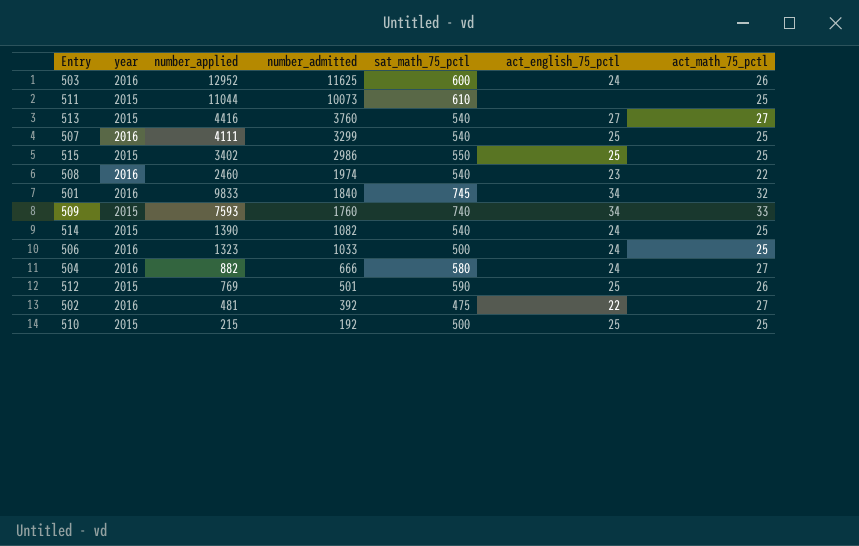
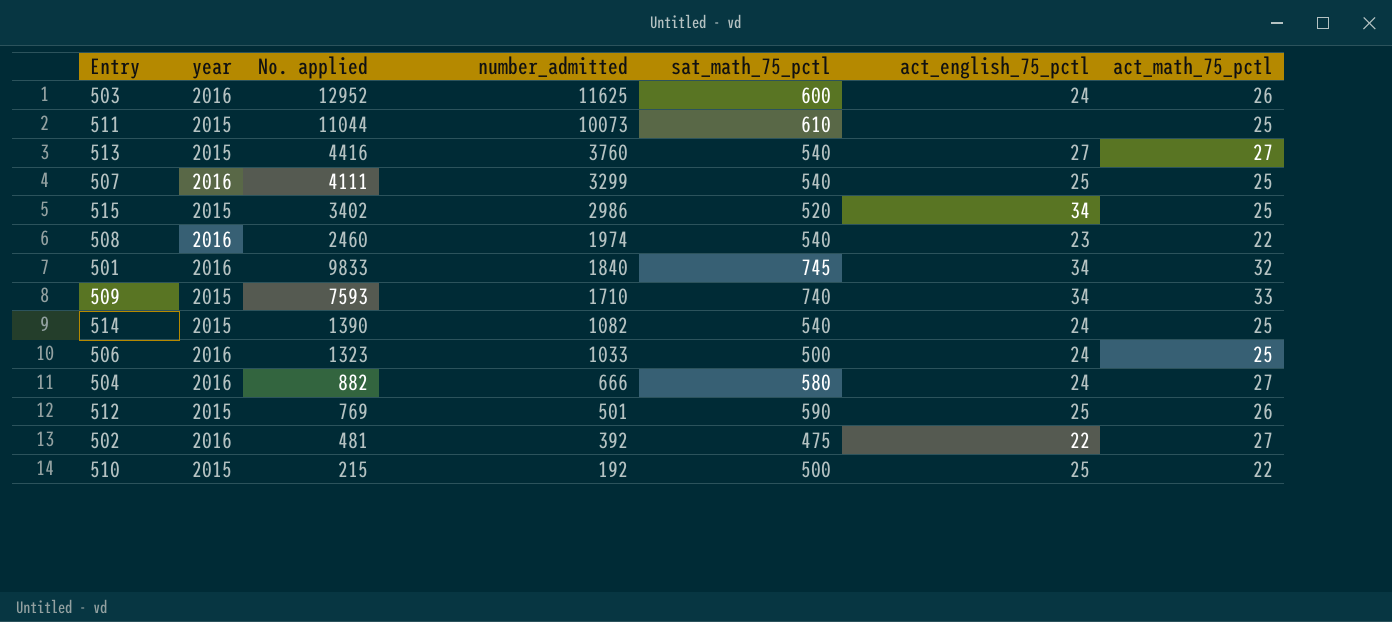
column name: number_applied -> No. applied
515 | sat_math_75_pctl: 550 -> 520
515 | act_english_75_pctl: 25 -> 34
509 | number_admitted: 1760 -> 1710
510 | act_math_75_pctl: 25 -> 22

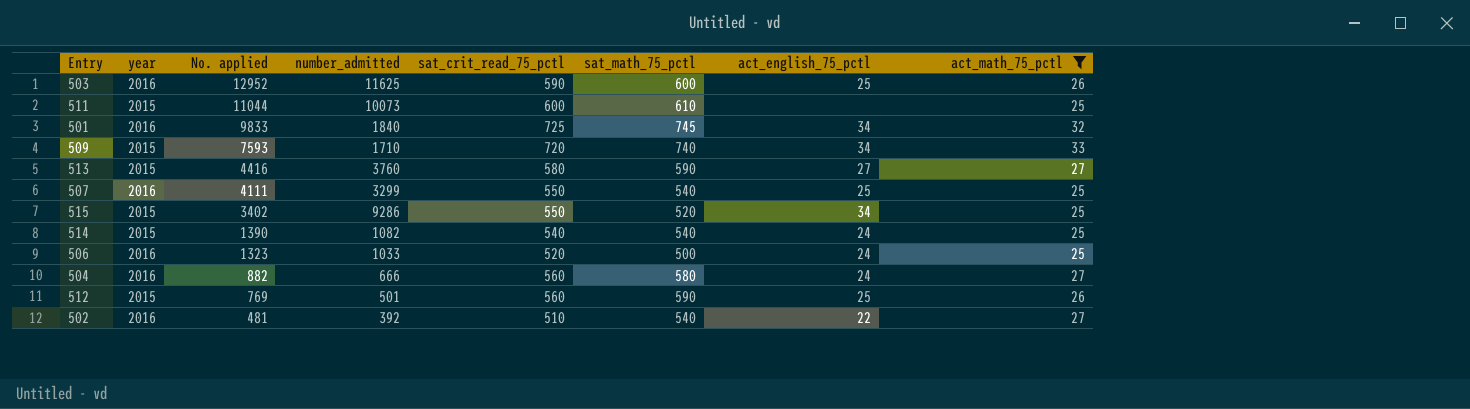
filter: none -> act_math_75_pctl != 22
row order: number_admitted descending -> No. applied descending
column sat_crit_read_75_pctl | position: none -> 5
503 | act_english_75_pctl: 24 -> 25
513 | sat_math_75_pctl: 540 -> 590
515 | number_admitted: 2986 -> 9286
502 | sat_math_75_pctl: 475 -> 540

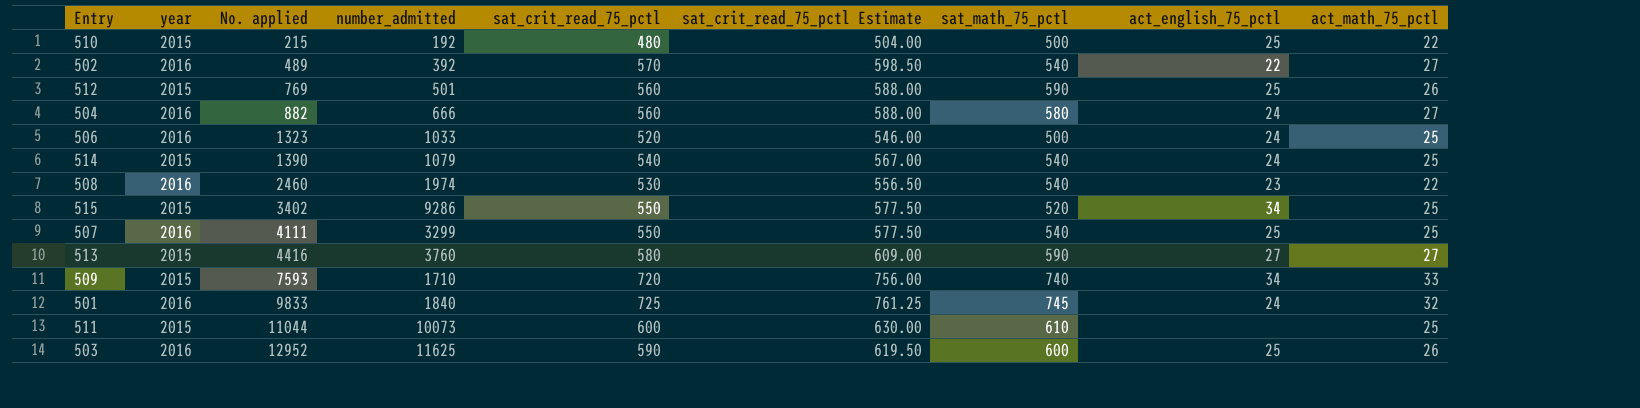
filter: act_math_75_pctl != 22 -> none
row order: No. applied descending -> No. applied ascending
column sat_crit_read_75_pctl Estimate | formula: none -> [sat_crit_read_75_pctl] * 1.05
502 | No. applied: 481 -> 489
502 | sat_crit_read_75_pctl: 510 -> 570
514 | number_admitted: 1082 -> 1079
501 | act_english_75_pctl: 34 -> 24

